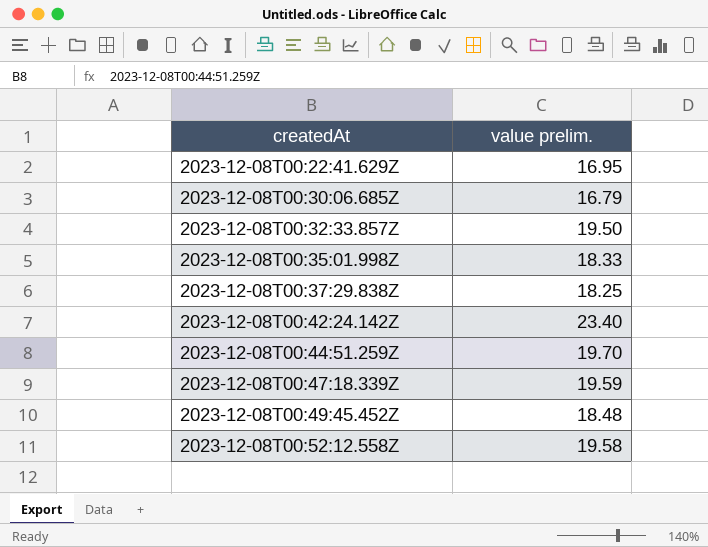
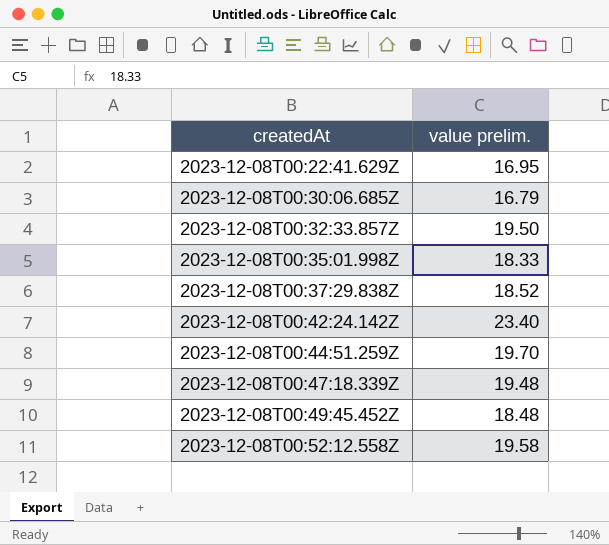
2023-12-08T00:37:29.838Z | value prelim.: 18.25 -> 18.52
2023-12-08T00:47:18.339Z | value prelim.: 19.59 -> 19.48

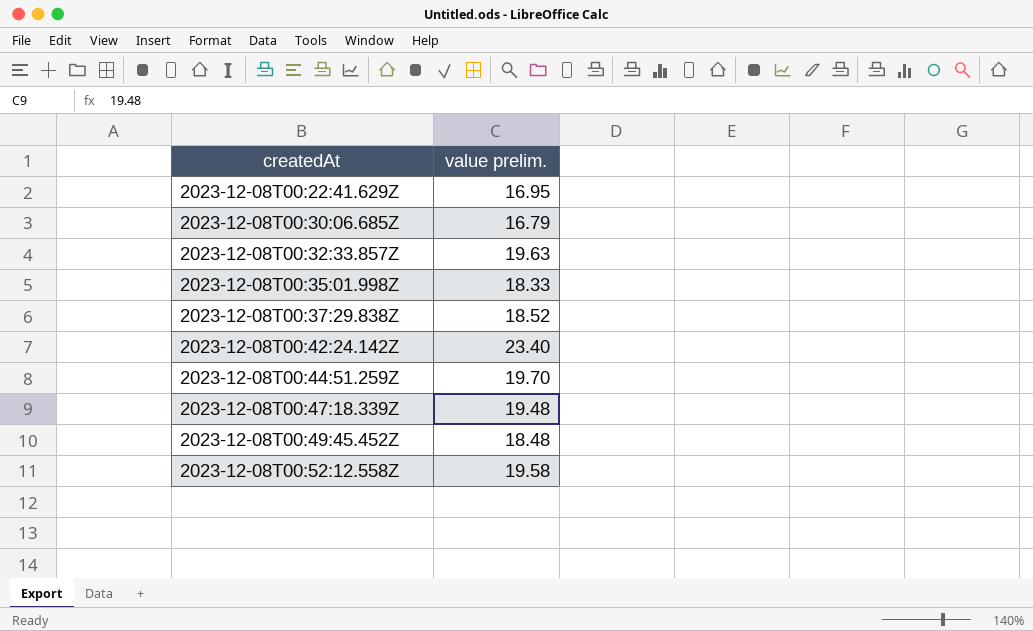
2023-12-08T00:32:33.857Z | value prelim.: 19.50 -> 19.63

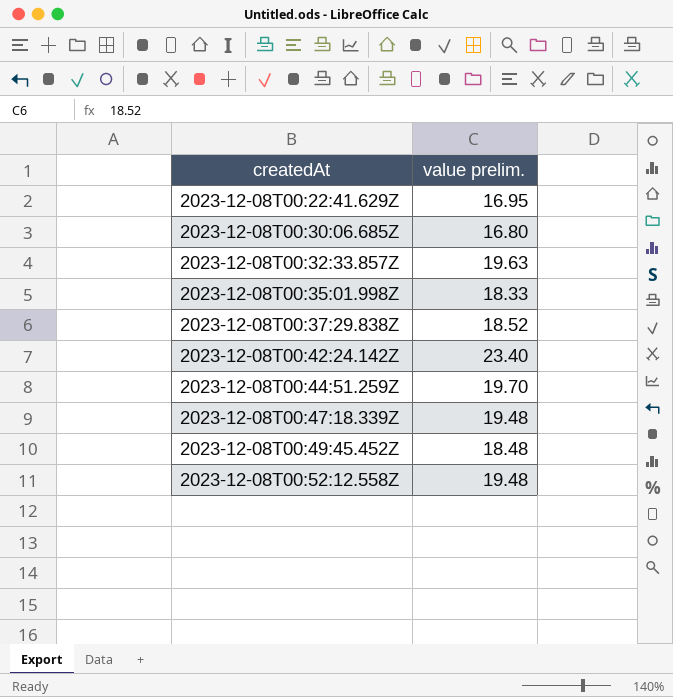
2023-12-08T00:30:06.685Z | value prelim.: 16.79 -> 16.80
2023-12-08T00:52:12.558Z | value prelim.: 19.58 -> 19.48

